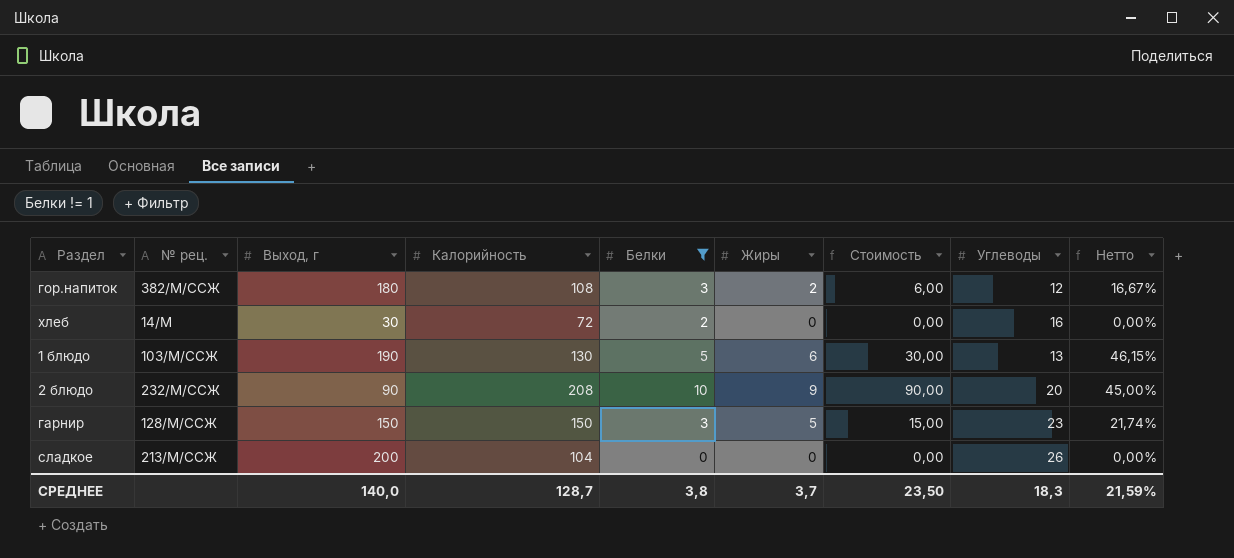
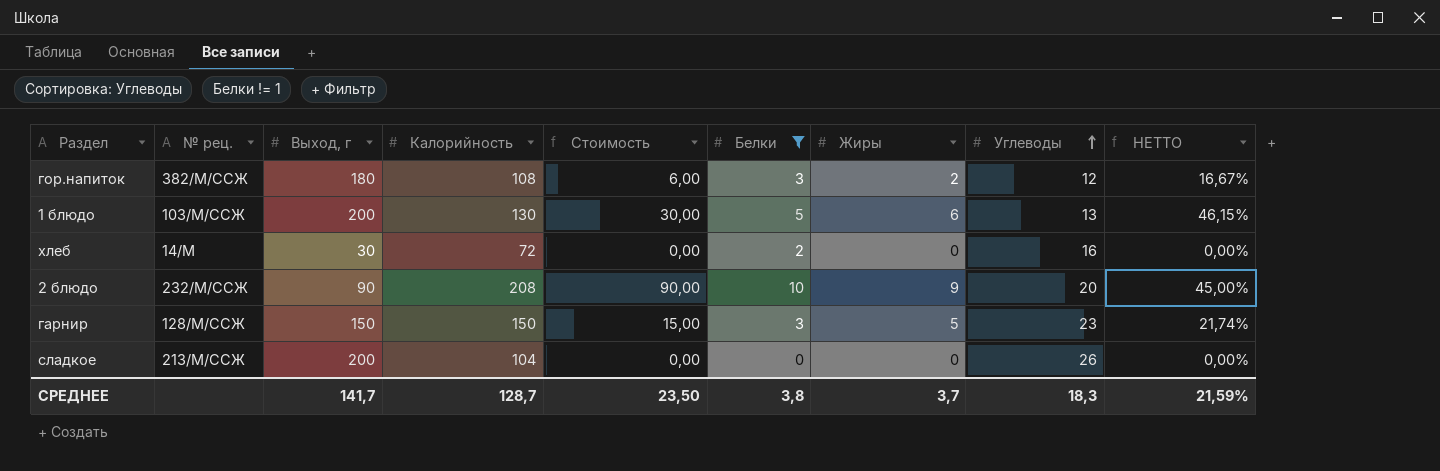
row order: none -> Углеводы ascending
column Стоимость | position: 7 -> 5
column name: Нетто -> НЕТТО
1 блюдо | Выход, г: 190 -> 200
СРЕДНЕЕ | Выход, г: 140,0 -> 141,7

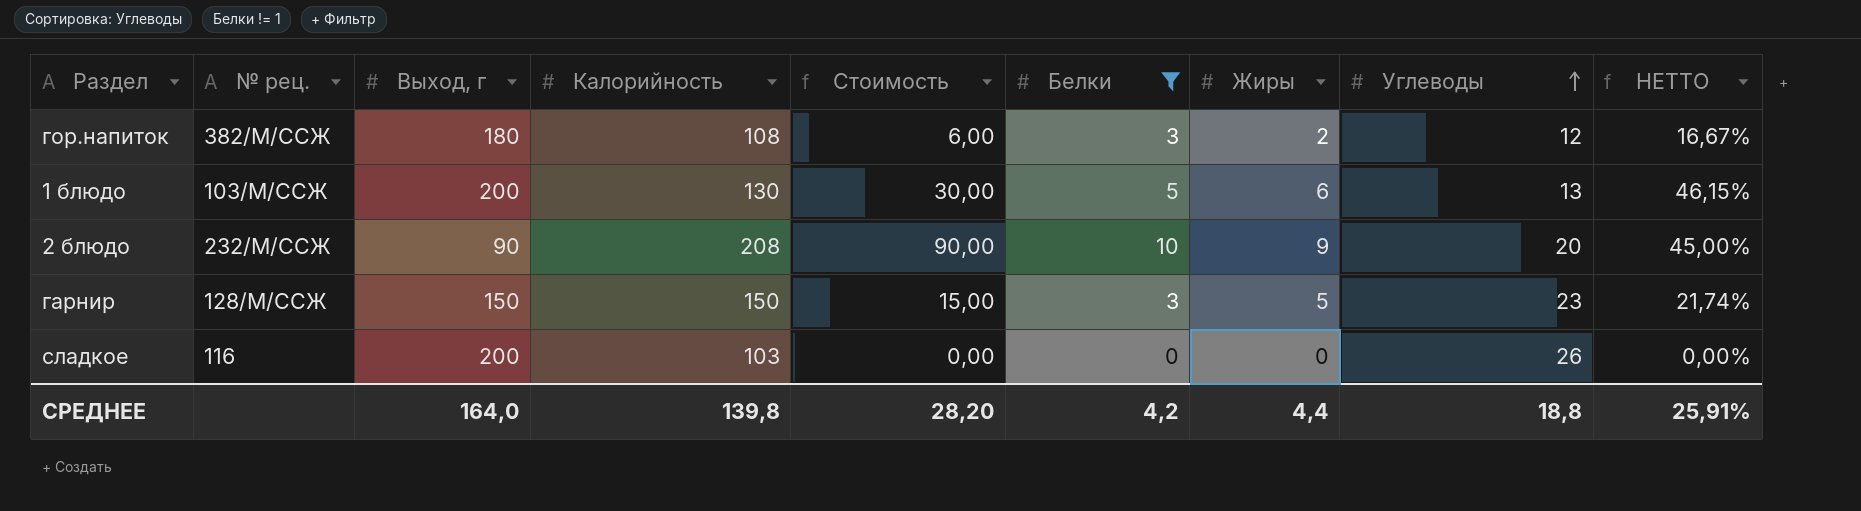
row хлеб: 14/М | 30 | 72 | 0,00 | 2 | 0 | 16 | 0,00% -> none
сладкое | № рец.: 213/М/ССЖ -> 116
сладкое | Калорийность: 104 -> 103
СРЕДНЕЕ | Выход, г: 141,7 -> 164,0
СРЕДНЕЕ | Калорийность: 128,7 -> 139,8
СРЕДНЕЕ | Стоимость: 23,50 -> 28,20
СРЕДНЕЕ | Белки: 3,8 -> 4,2
СРЕДНЕЕ | Жиры: 3,7 -> 4,4
СРЕДНЕЕ | Углеводы: 18,3 -> 18,8
СРЕДНЕЕ | НЕТТО: 21,59% -> 25,91%

